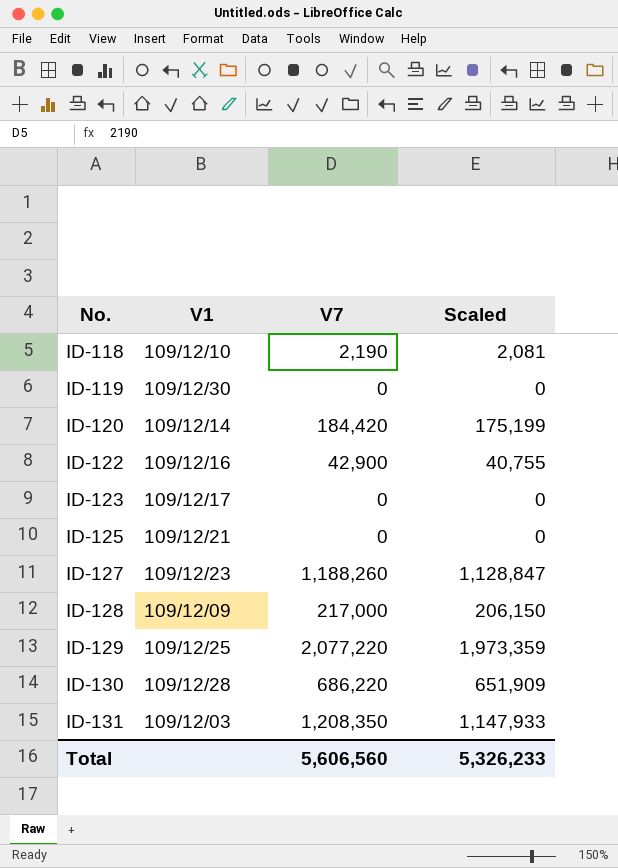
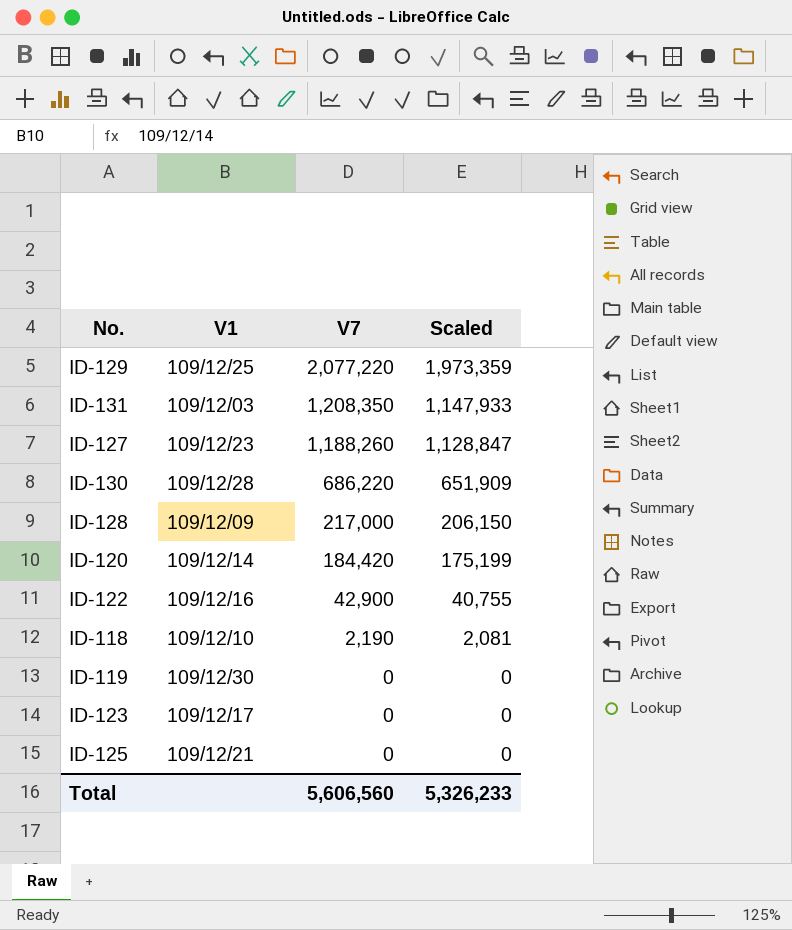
row order: No. ascending -> V7 descending

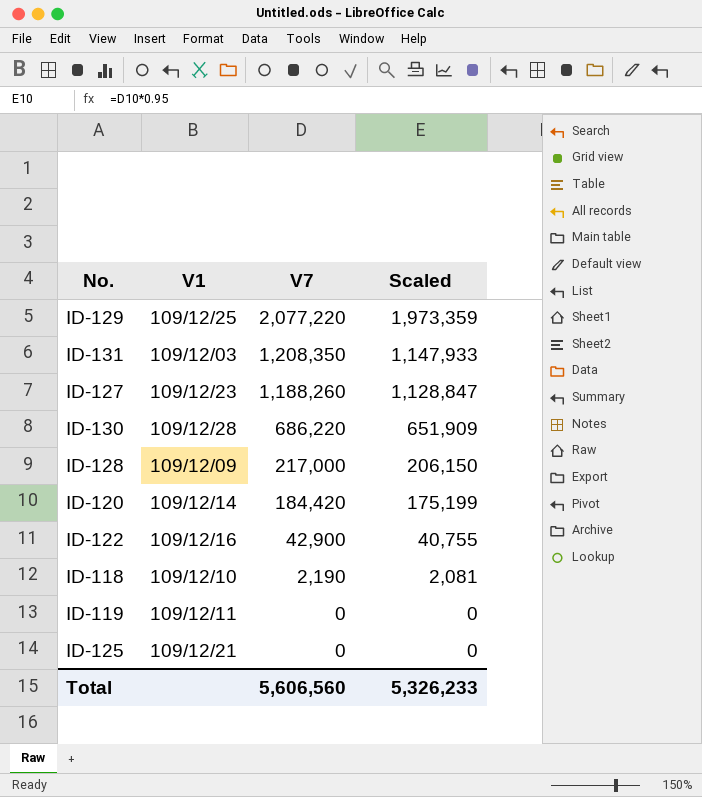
row ID-123: 109/12/17 | 0 | 0 -> none
ID-119 | V1: 109/12/30 -> 109/12/11

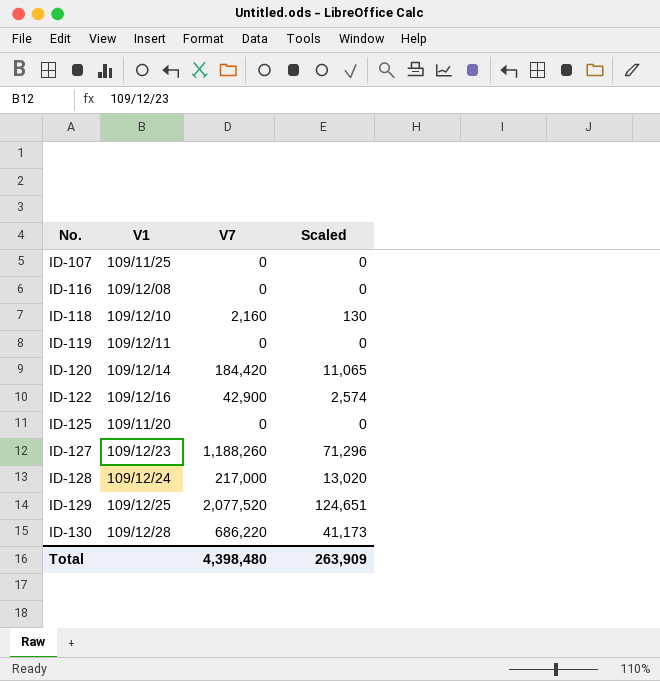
row order: V7 descending -> No. ascending
column Scaled | formula: [V7] * 0.95 -> [V7] * 0.06
row ID-131: 109/12/03 | 1,208,350 | 1,147,933 -> none
row ID-107: none -> 109/11/25 | 0 | 0
row ID-116: none -> 109/12/08 | 0 | 0
ID-118 | V7: 2,190 -> 2,160
ID-125 | V1: 109/12/21 -> 109/11/20
ID-128 | V1: 109/12/09 -> 109/12/24
ID-129 | V7: 2,077,220 -> 2,077,520
Total | V7: 5,606,560 -> 4,398,480
Total | Scaled: 5,326,233 -> 263,909

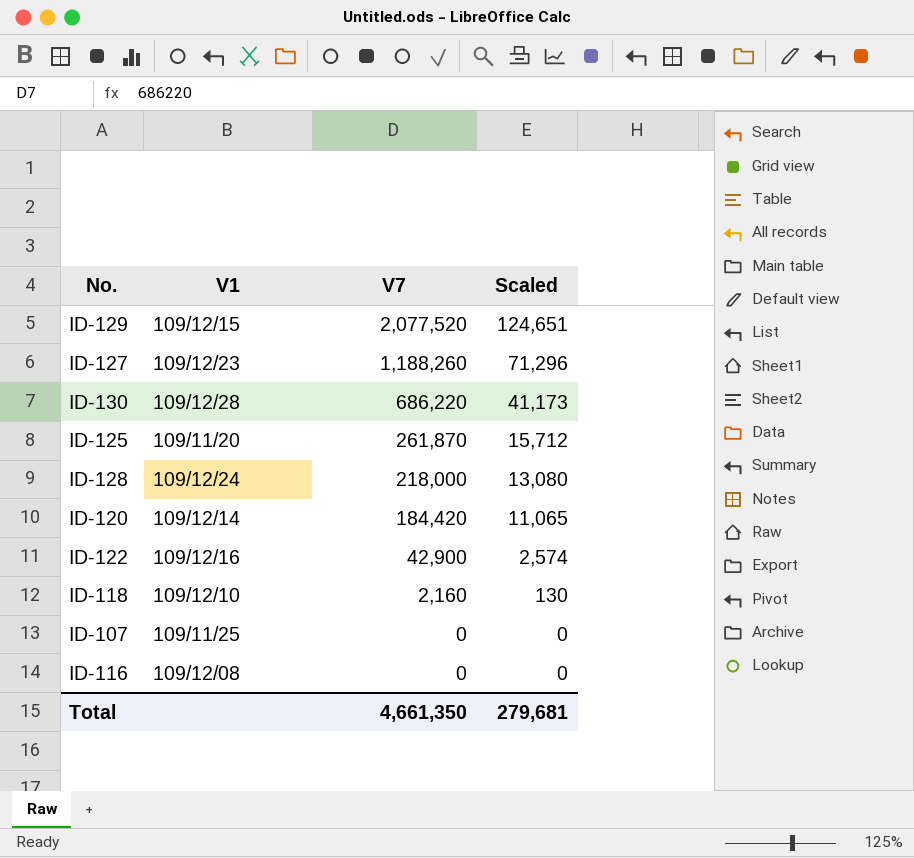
row order: No. ascending -> V7 descending
row ID-119: 109/12/11 | 0 | 0 -> none
ID-129 | V1: 109/12/25 -> 109/12/15
ID-125 | V7: 0 -> 261,870
ID-125 | Scaled: 0 -> 15,712
ID-128 | V7: 217,000 -> 218,000
ID-128 | Scaled: 13,020 -> 13,080
Total | V7: 4,398,480 -> 4,661,350
Total | Scaled: 263,909 -> 279,681

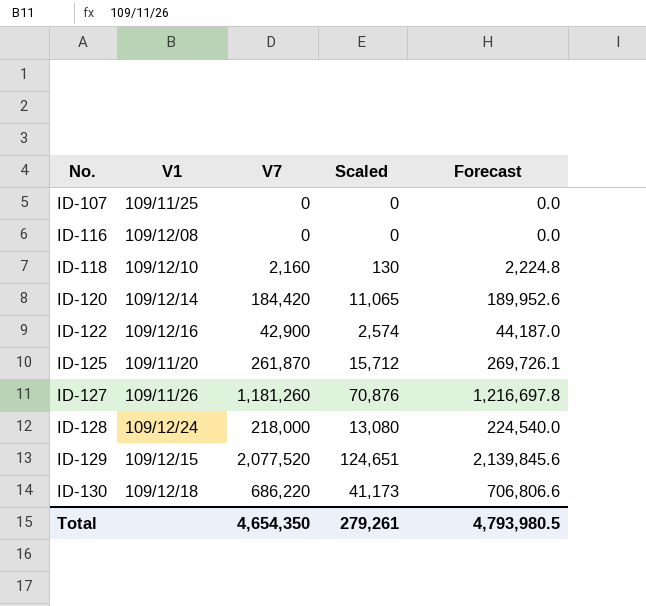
row order: V7 descending -> No. ascending
column Forecast | formula: none -> [V7] * 1.03
ID-127 | V1: 109/12/23 -> 109/11/26
ID-127 | V7: 1,188,260 -> 1,181,260
ID-127 | Scaled: 71,296 -> 70,876
ID-130 | V1: 109/12/28 -> 109/12/18
Total | V7: 4,661,350 -> 4,654,350
Total | Scaled: 279,681 -> 279,261

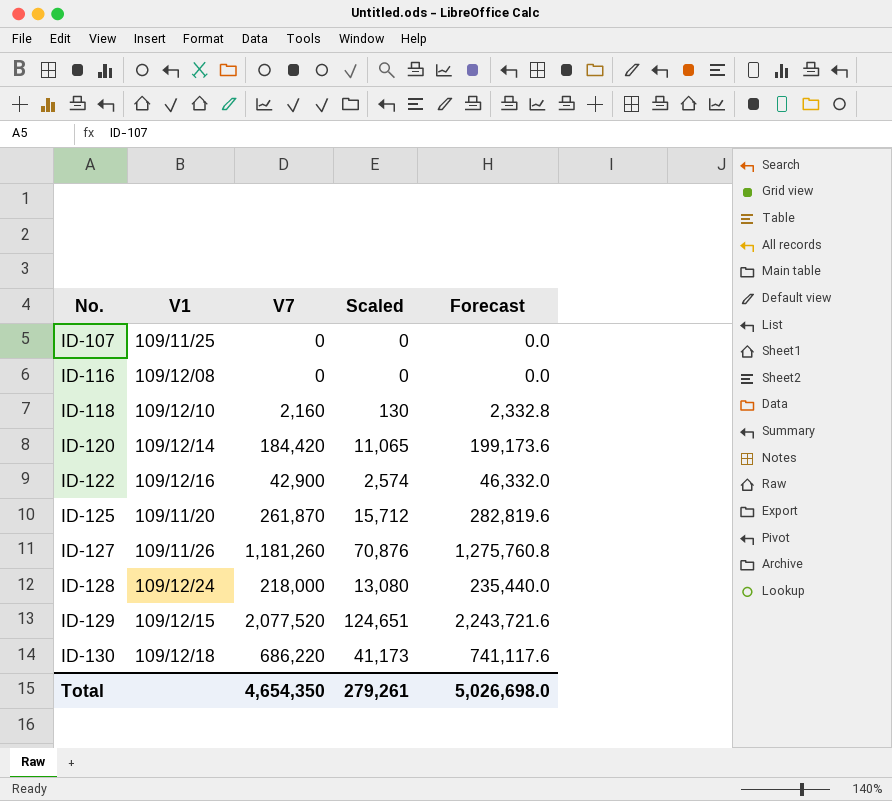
column Forecast | formula: [V7] * 1.03 -> [V7] * 1.08
Total | Forecast: 4,793,980.5 -> 5,026,698.0

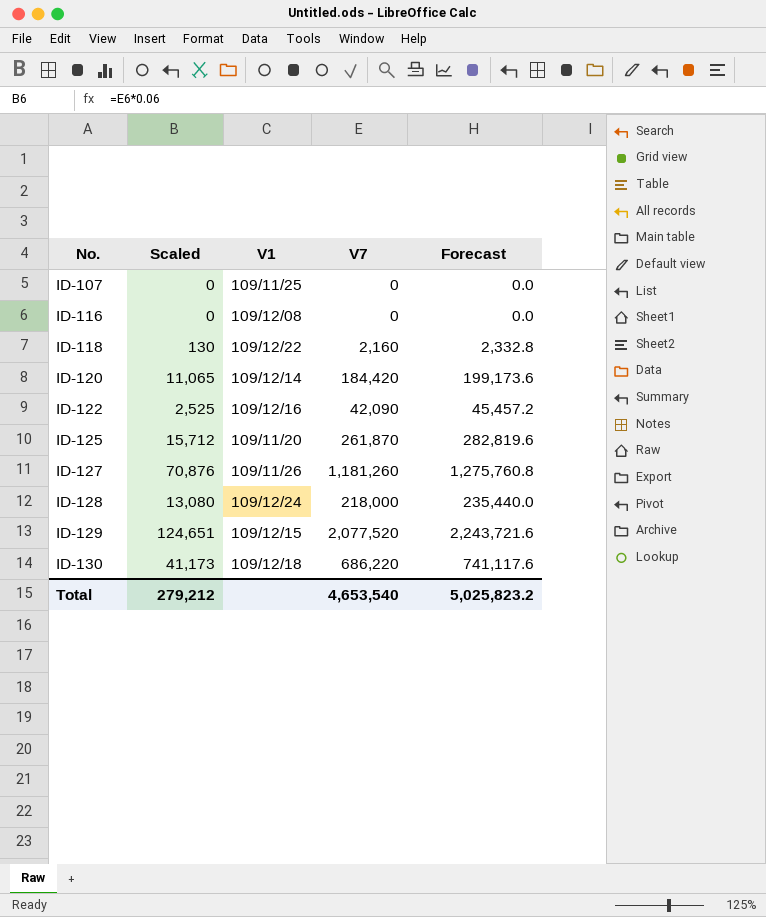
column Scaled | position: 4 -> 2
ID-118 | V1: 109/12/10 -> 109/12/22
ID-122 | Scaled: 2,574 -> 2,525
ID-122 | V7: 42,900 -> 42,090
ID-122 | Forecast: 46,332.0 -> 45,457.2
Total | Scaled: 279,261 -> 279,212
Total | V7: 4,654,350 -> 4,653,540
Total | Forecast: 5,026,698.0 -> 5,025,823.2

